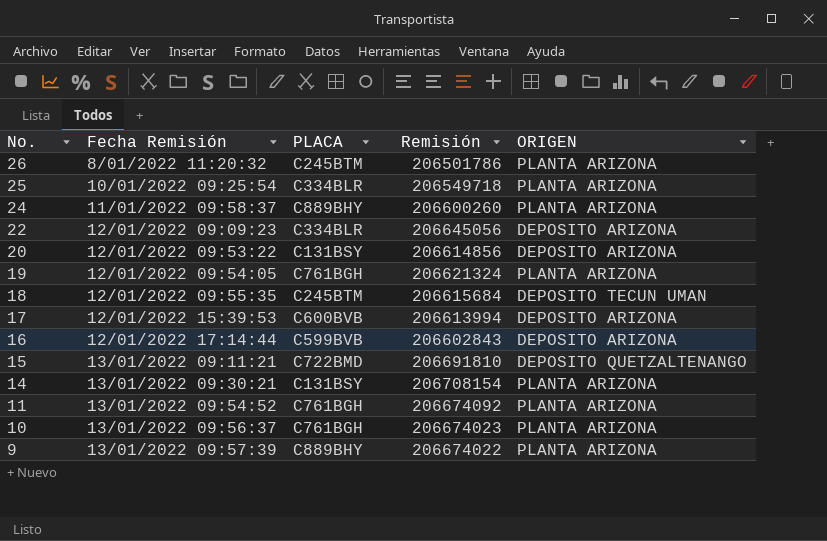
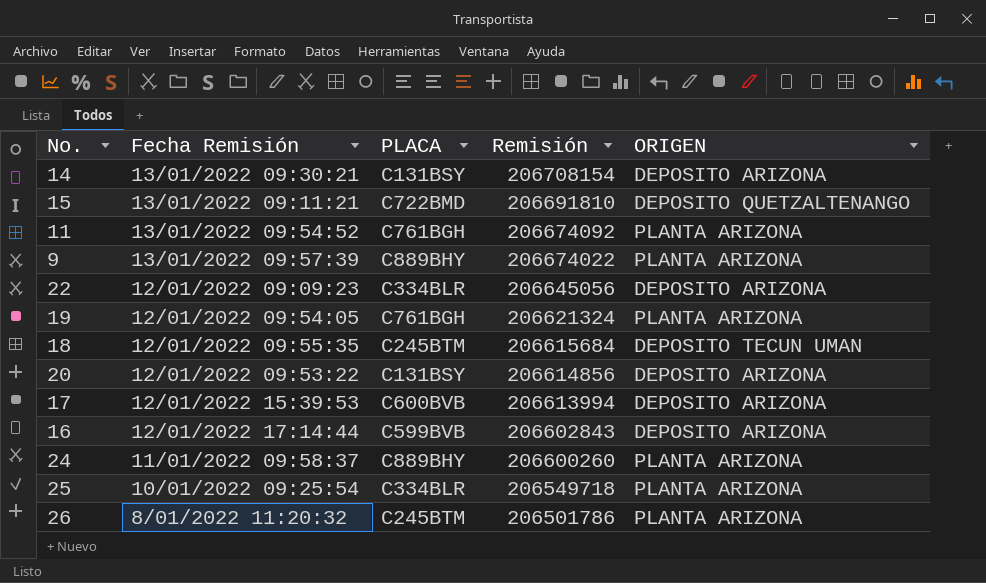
row order: No. descending -> Remisión descending
row 10: 13/01/2022 09:56:37 | C761BGH | 206674023 | PLANTA ARIZONA -> none
14 | ORIGEN: PLANTA ARIZONA -> DEPOSITO ARIZONA

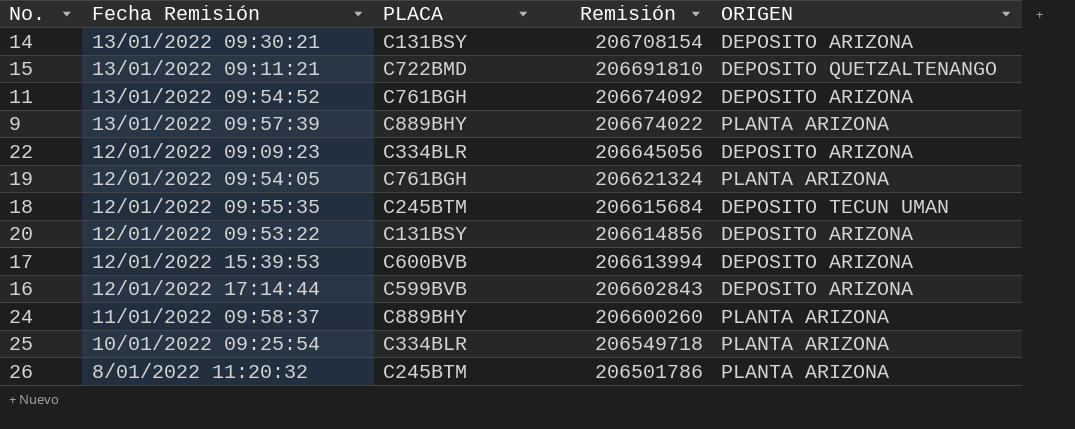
11 | ORIGEN: PLANTA ARIZONA -> DEPOSITO ARIZONA

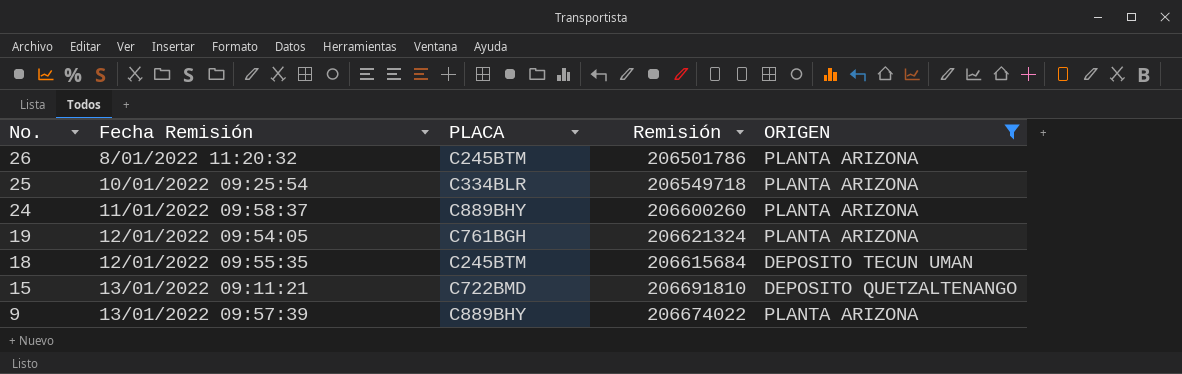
filter: none -> ORIGEN != DEPOSITO ARIZONA
row order: Remisión descending -> No. descending

